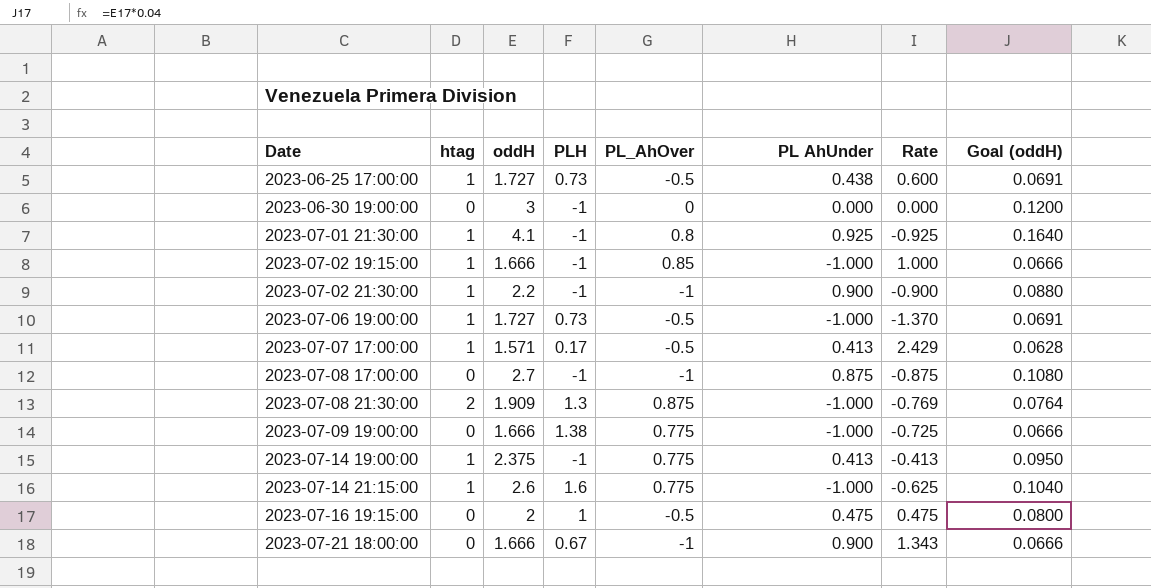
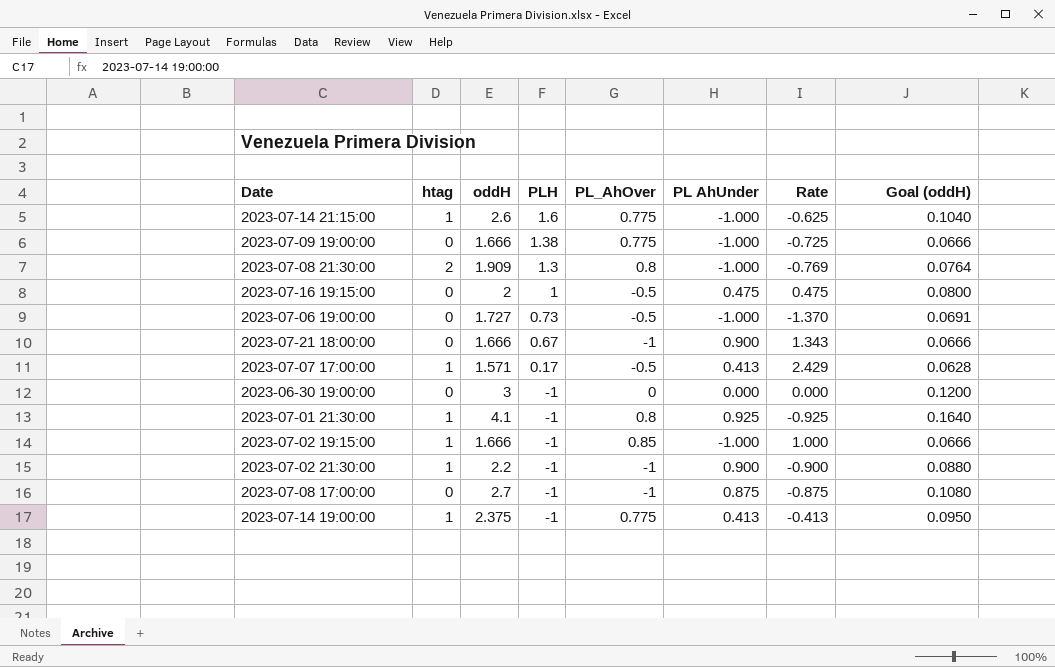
row order: Date ascending -> PLH descending
row 2023-06-25 17:00:00: 1 | 1.727 | 0.73 | -0.5 | 0.438 | 0.600 | 0.0691 -> none
2023-07-08 21:30:00 | PL_AhOver: 0.875 -> 0.8
2023-07-06 19:00:00 | htag: 1 -> 0

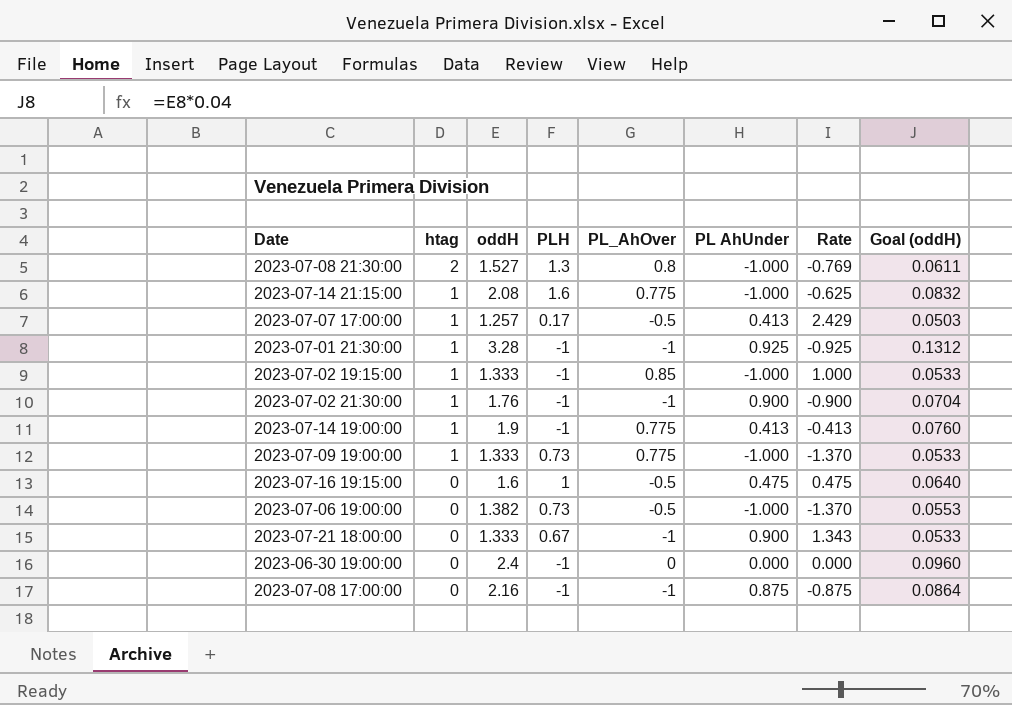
row order: PLH descending -> htag descending
2023-07-08 21:30:00 | oddH: 1.909 -> 1.527
2023-07-08 21:30:00 | Goal (oddH): 0.0764 -> 0.0611
2023-07-14 21:15:00 | oddH: 2.6 -> 2.08
2023-07-14 21:15:00 | Goal (oddH): 0.1040 -> 0.0832
2023-07-07 17:00:00 | oddH: 1.571 -> 1.257
2023-07-07 17:00:00 | Goal (oddH): 0.0628 -> 0.0503
2023-07-01 21:30:00 | oddH: 4.1 -> 3.28
2023-07-01 21:30:00 | PL_AhOver: 0.8 -> -1
2023-07-01 21:30:00 | Goal (oddH): 0.1640 -> 0.1312
2023-07-02 19:15:00 | oddH: 1.666 -> 1.333
2023-07-02 19:15:00 | Goal (oddH): 0.0666 -> 0.0533
2023-07-02 21:30:00 | oddH: 2.2 -> 1.76
2023-07-02 21:30:00 | Goal (oddH): 0.0880 -> 0.0704
2023-07-14 19:00:00 | oddH: 2.375 -> 1.9
2023-07-14 19:00:00 | Goal (oddH): 0.0950 -> 0.0760
2023-07-09 19:00:00 | htag: 0 -> 1
2023-07-09 19:00:00 | oddH: 1.666 -> 1.333
2023-07-09 19:00:00 | PLH: 1.38 -> 0.73
2023-07-09 19:00:00 | Rate: -0.725 -> -1.370
2023-07-09 19:00:00 | Goal (oddH): 0.0666 -> 0.0533
2023-07-16 19:15:00 | oddH: 2 -> 1.6
2023-07-16 19:15:00 | Goal (oddH): 0.0800 -> 0.0640
2023-07-06 19:00:00 | oddH: 1.727 -> 1.382
2023-07-06 19:00:00 | Goal (oddH): 0.0691 -> 0.0553
2023-07-21 18:00:00 | oddH: 1.666 -> 1.333
2023-07-21 18:00:00 | Goal (oddH): 0.0666 -> 0.0533
2023-06-30 19:00:00 | oddH: 3 -> 2.4
2023-06-30 19:00:00 | Goal (oddH): 0.1200 -> 0.0960
2023-07-08 17:00:00 | oddH: 2.7 -> 2.16
2023-07-08 17:00:00 | Goal (oddH): 0.1080 -> 0.0864

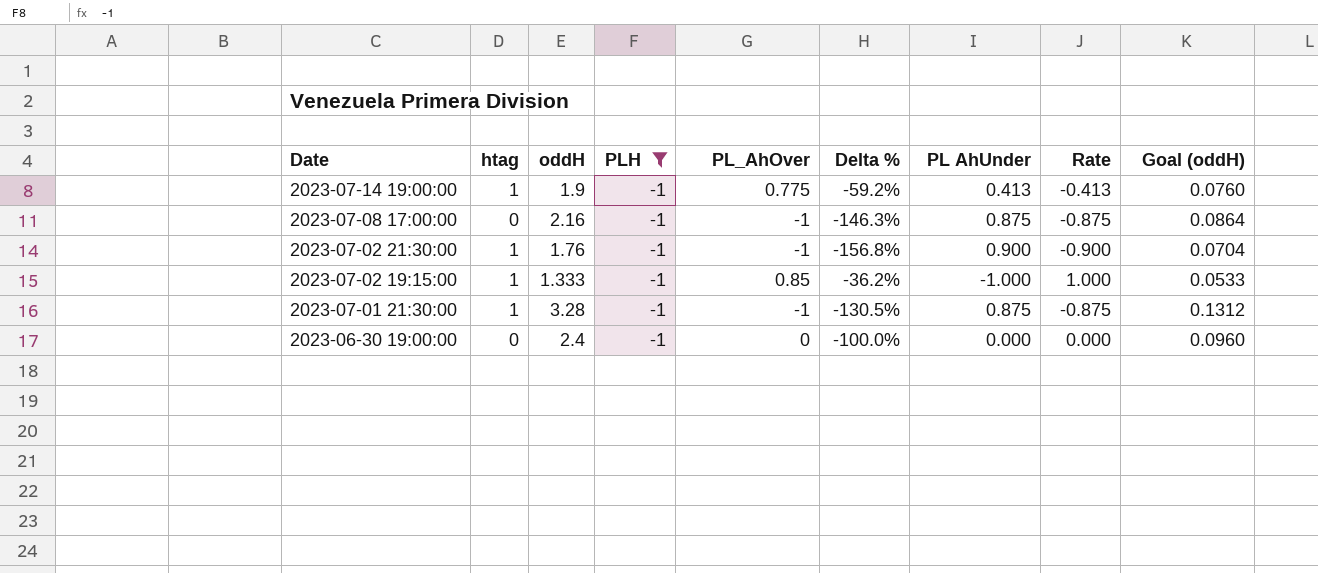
filter: none -> PLH = -1
row order: htag descending -> Date descending
column Delta % | formula: none -> ([PL_AhOver] - [oddH]) / [oddH]
2023-07-01 21:30:00 | PL AhUnder: 0.925 -> 0.875
2023-07-01 21:30:00 | Rate: -0.925 -> -0.875

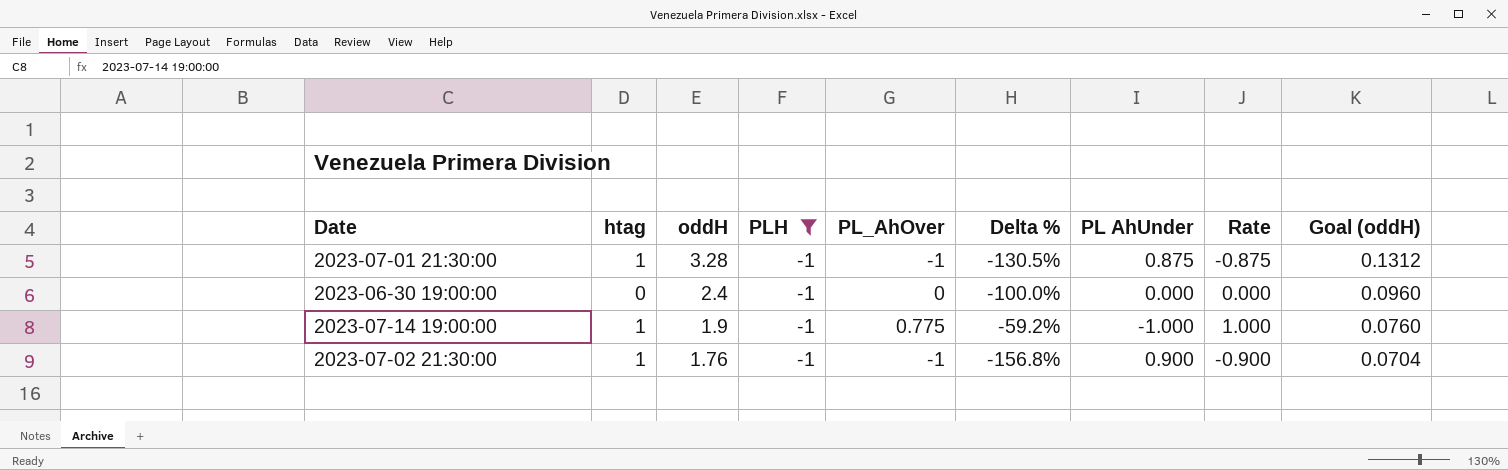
row order: Date descending -> oddH descending
row 2023-07-08 17:00:00: 0 | 2.16 | -1 | -1 | -146.3% | 0.875 | -0.875 | 0.0864 -> none
row 2023-07-02 19:15:00: 1 | 1.333 | -1 | 0.85 | -36.2% | -1.000 | 1.000 | 0.0533 -> none
2023-07-14 19:00:00 | PL AhUnder: 0.413 -> -1.000
2023-07-14 19:00:00 | Rate: -0.413 -> 1.000

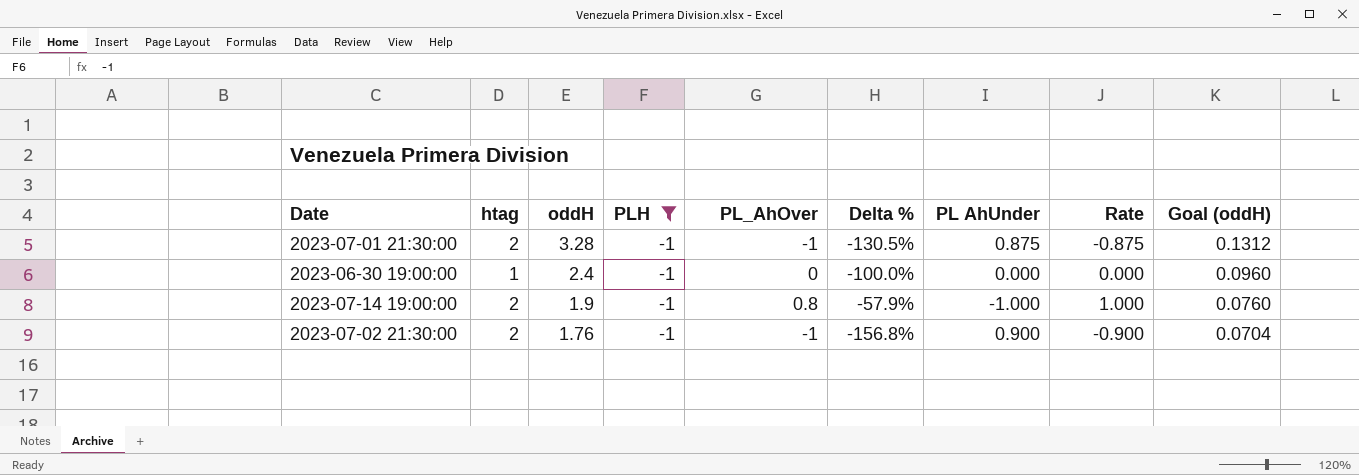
2023-07-01 21:30:00 | htag: 1 -> 2
2023-06-30 19:00:00 | htag: 0 -> 1
2023-07-14 19:00:00 | htag: 1 -> 2
2023-07-14 19:00:00 | PL_AhOver: 0.775 -> 0.8
2023-07-14 19:00:00 | Delta %: -59.2% -> -57.9%
2023-07-02 21:30:00 | htag: 1 -> 2

